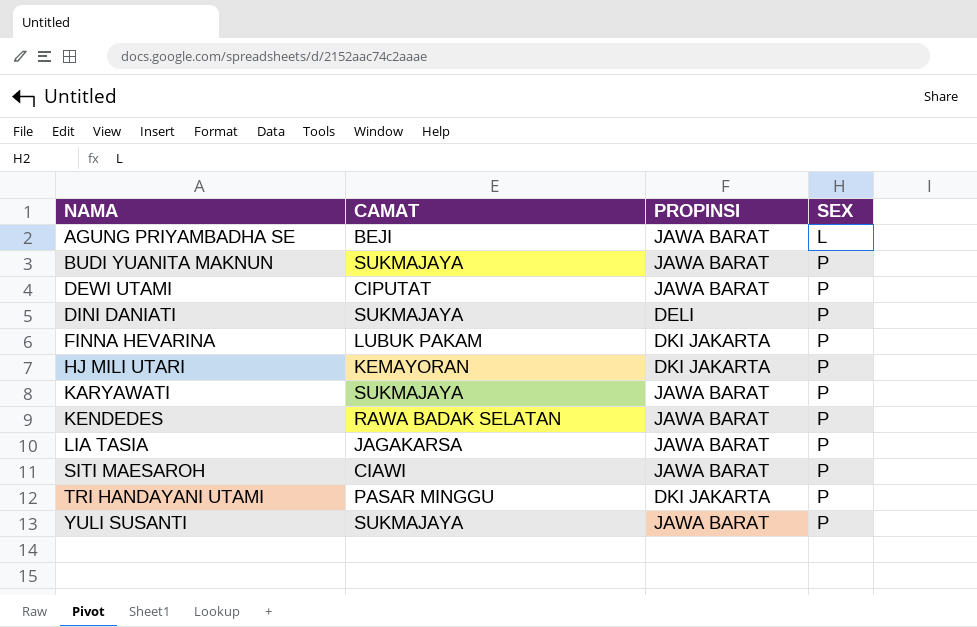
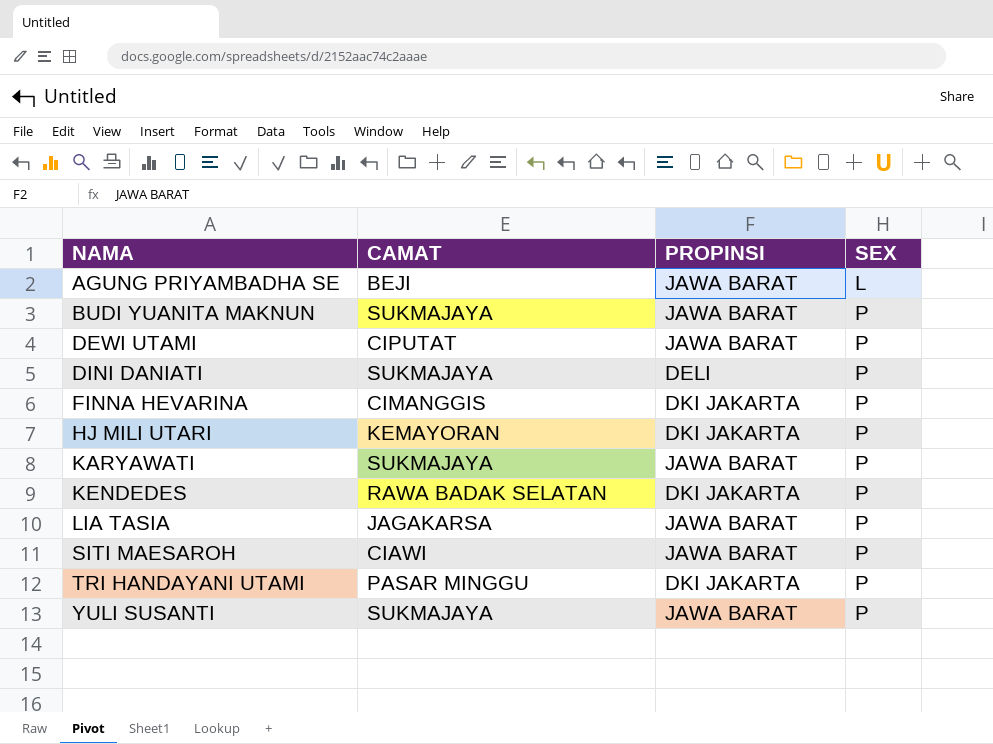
FINNA HEVARINA | CAMAT: LUBUK PAKAM -> CIMANGGIS
KENDEDES | PROPINSI: JAWA BARAT -> DKI JAKARTA

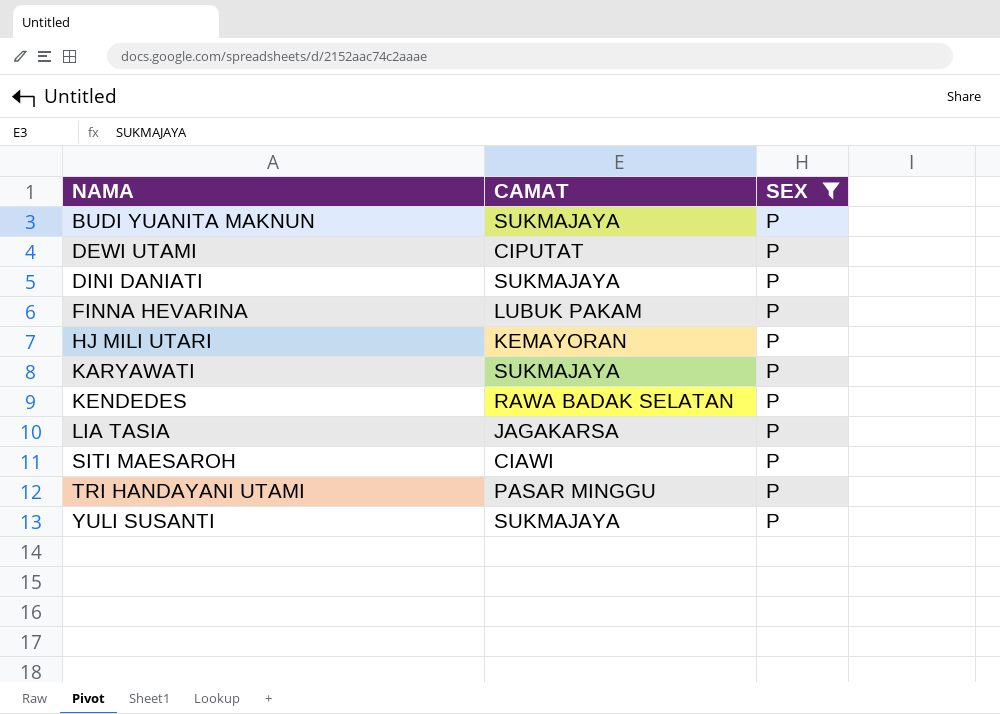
filter: none -> SEX = P
column PROPINSI | position: 3 -> none
FINNA HEVARINA | CAMAT: CIMANGGIS -> LUBUK PAKAM

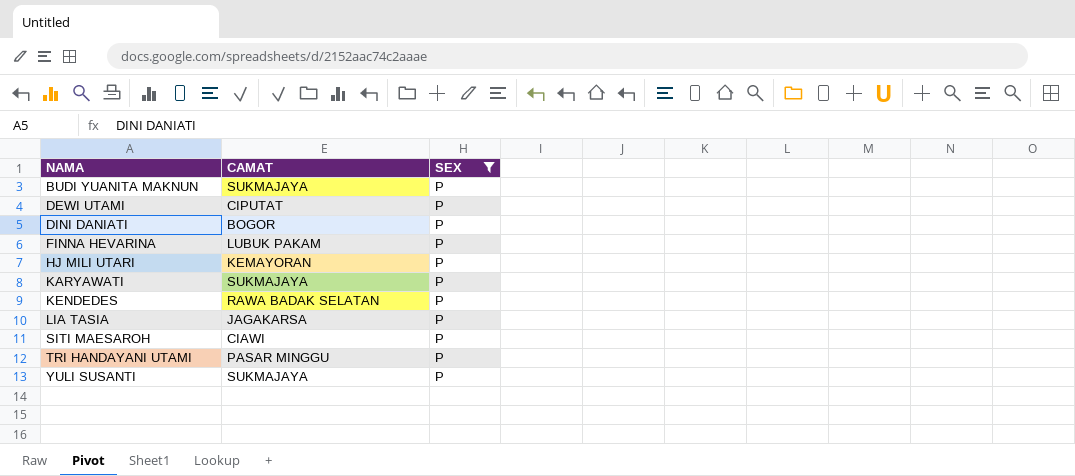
DINI DANIATI | CAMAT: SUKMAJAYA -> BOGOR

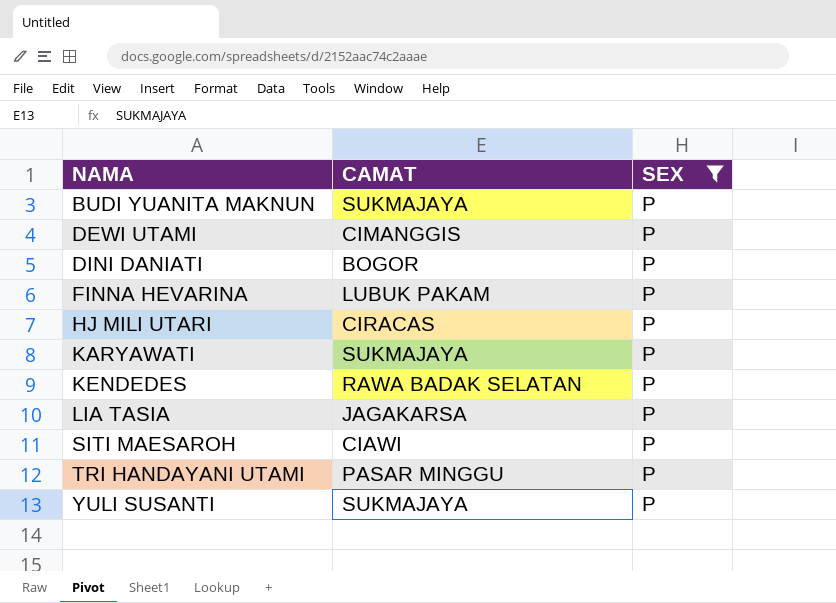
DEWI UTAMI | CAMAT: CIPUTAT -> CIMANGGIS
HJ MILI UTARI | CAMAT: KEMAYORAN -> CIRACAS

